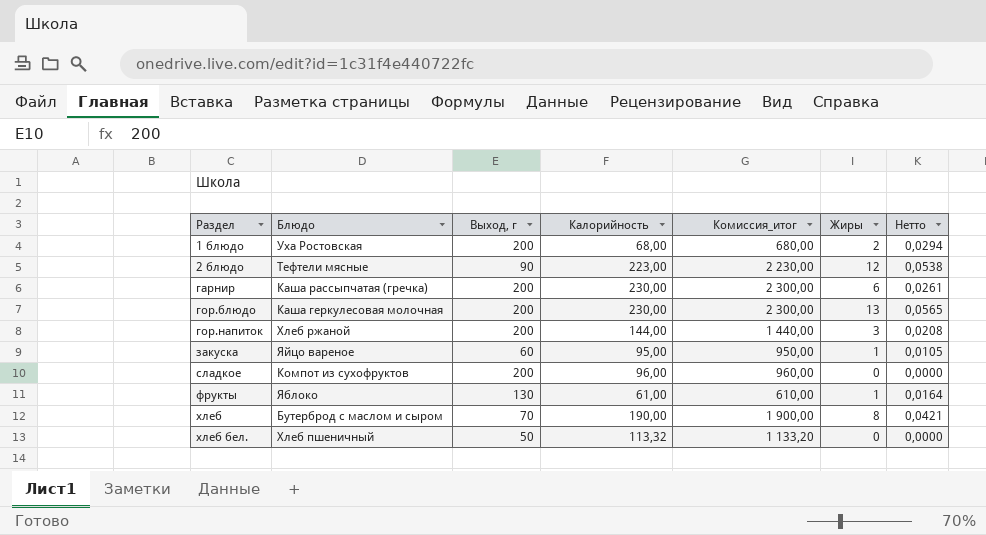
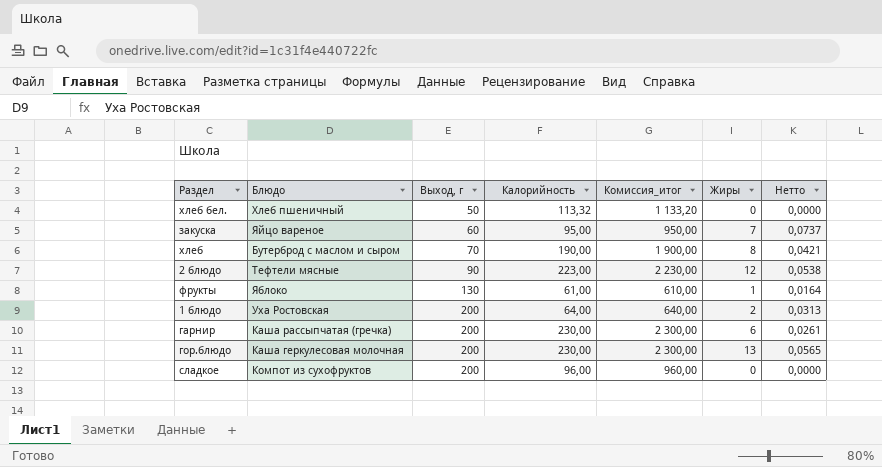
row order: Раздел ascending -> Выход, г ascending
row гор.напиток: Хлеб ржаной | 200 | 144,00 | 1 440,00 | 3 | 0,0208 -> none
закуска | Жиры: 1 -> 7
закуска | Нетто: 0,0105 -> 0,0737
1 блюдо | Калорийность: 68,00 -> 64,00
1 блюдо | Комиссия_итог: 680,00 -> 640,00
1 блюдо | Нетто: 0,0294 -> 0,0313

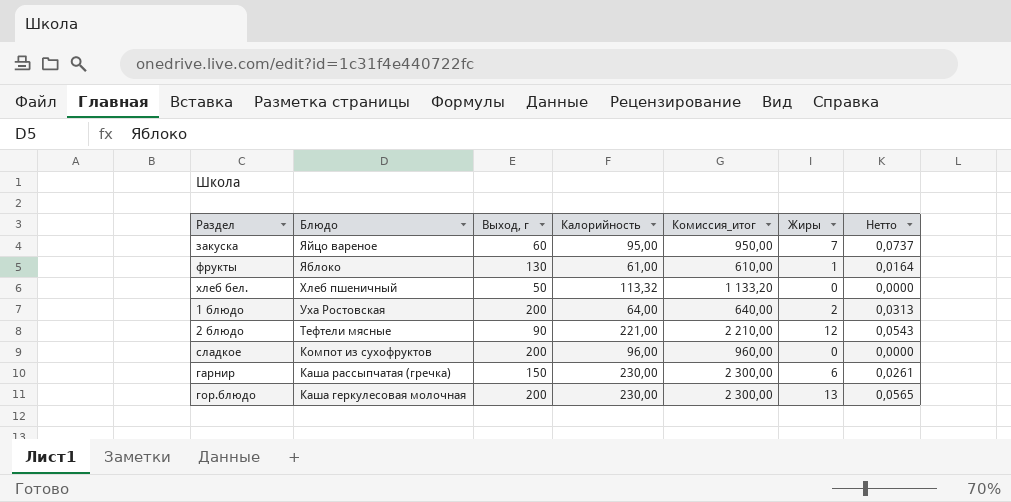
row order: Выход, г ascending -> Блюдо descending
row хлеб: Бутерброд с маслом и сыром | 70 | 190,00 | 1 900,00 | 8 | 0,0421 -> none
2 блюдо | Калорийность: 223,00 -> 221,00
2 блюдо | Комиссия_итог: 2 230,00 -> 2 210,00
2 блюдо | Нетто: 0,0538 -> 0,0543
гарнир | Выход, г: 200 -> 150

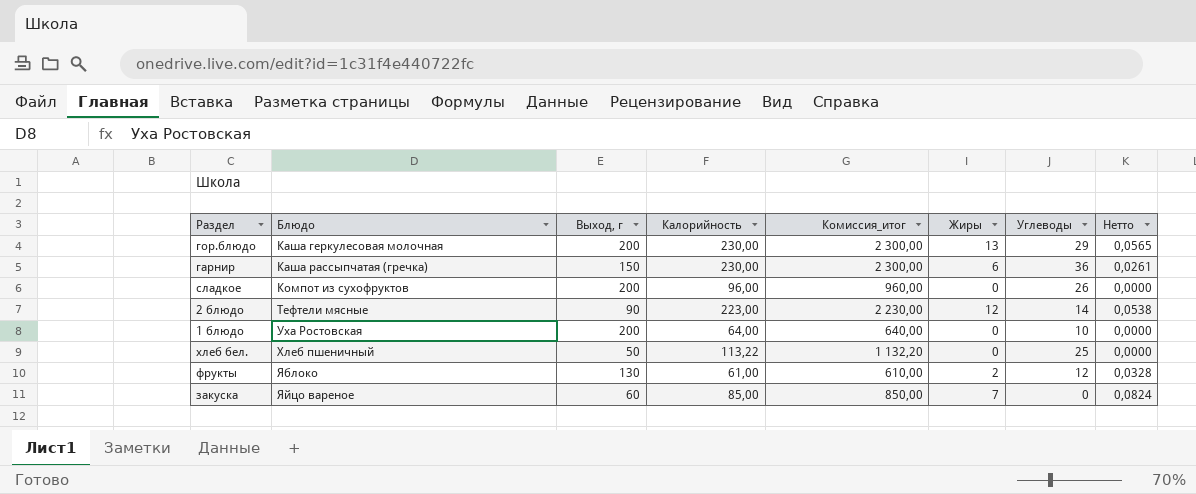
row order: Блюдо descending -> Блюдо ascending
column Углеводы | position: none -> 7
2 блюдо | Калорийность: 221,00 -> 223,00
2 блюдо | Комиссия_итог: 2 210,00 -> 2 230,00
2 блюдо | Нетто: 0,0543 -> 0,0538
1 блюдо | Жиры: 2 -> 0
1 блюдо | Нетто: 0,0313 -> 0,0000
хлеб бел. | Калорийность: 113,32 -> 113,22
хлеб бел. | Комиссия_итог: 1 133,20 -> 1 132,20
фрукты | Жиры: 1 -> 2
фрукты | Нетто: 0,0164 -> 0,0328
закуска | Калорийность: 95,00 -> 85,00
закуска | Комиссия_итог: 950,00 -> 850,00
закуска | Нетто: 0,0737 -> 0,0824

